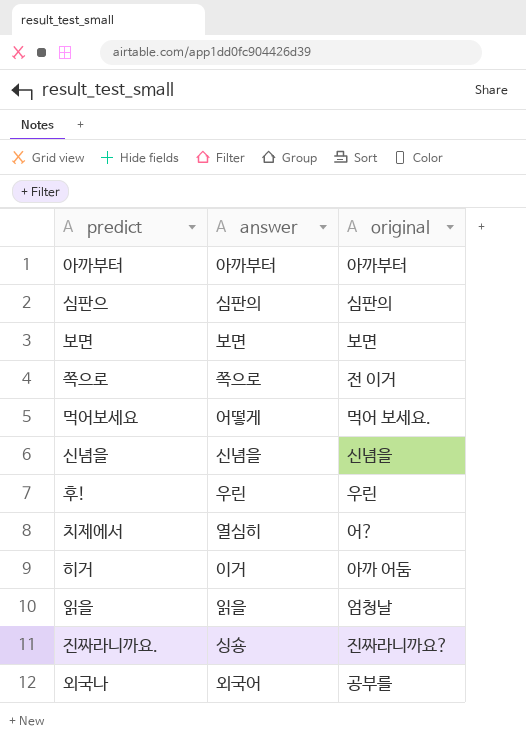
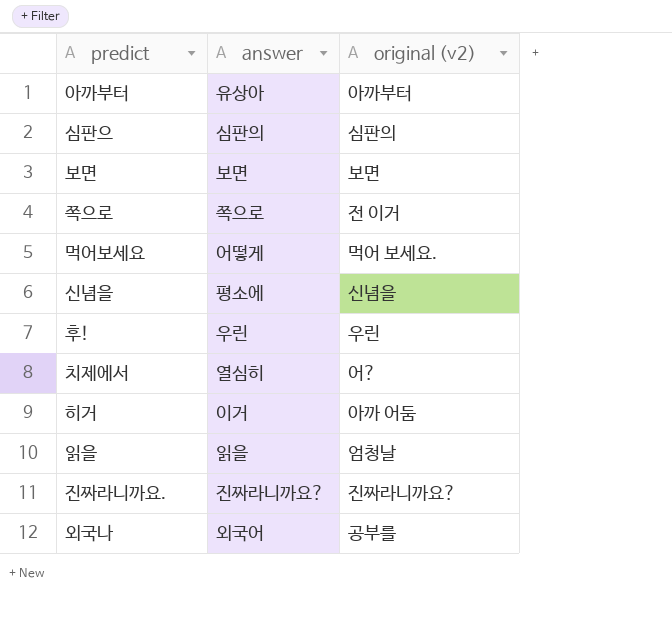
column name: original -> original (v2)
아까부터 | answer: 아까부터 -> 유상아
신념을 | answer: 신념을 -> 평소에
진짜라니까요. | answer: 싱숑 -> 진짜라니까요?

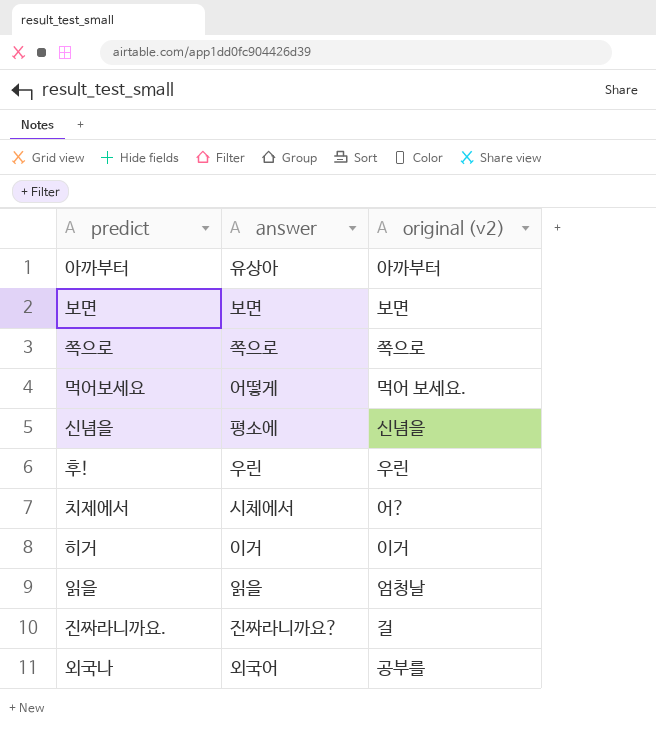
row 심판으: 심판의 | 심판의 -> none
쪽으로 | original (v2): 전 이거 -> 쪽으로
치제에서 | answer: 열심히 -> 시체에서
히거 | original (v2): 아까 어둠 -> 이거
진짜라니까요. | original (v2): 진짜라니까요? -> 걸

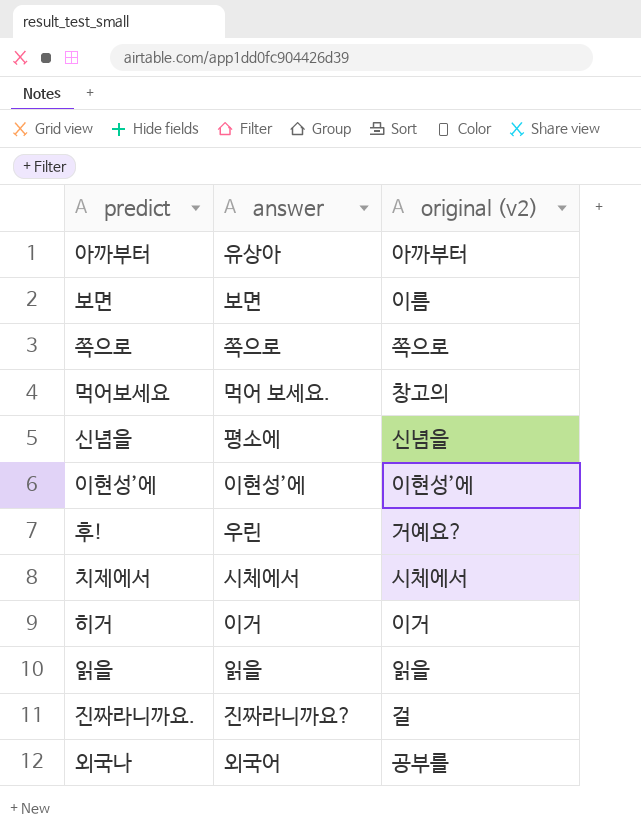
보면 | original (v2): 보면 -> 이름
먹어보세요 | answer: 어떻게 -> 먹어 보세요.
먹어보세요 | original (v2): 먹어 보세요. -> 창고의
row 이현성’에: none -> 이현성’에 | 이현성’에
후! | original (v2): 우린 -> 거예요?
치제에서 | original (v2): 어? -> 시체에서
읽을 | original (v2): 엄청날 -> 읽을

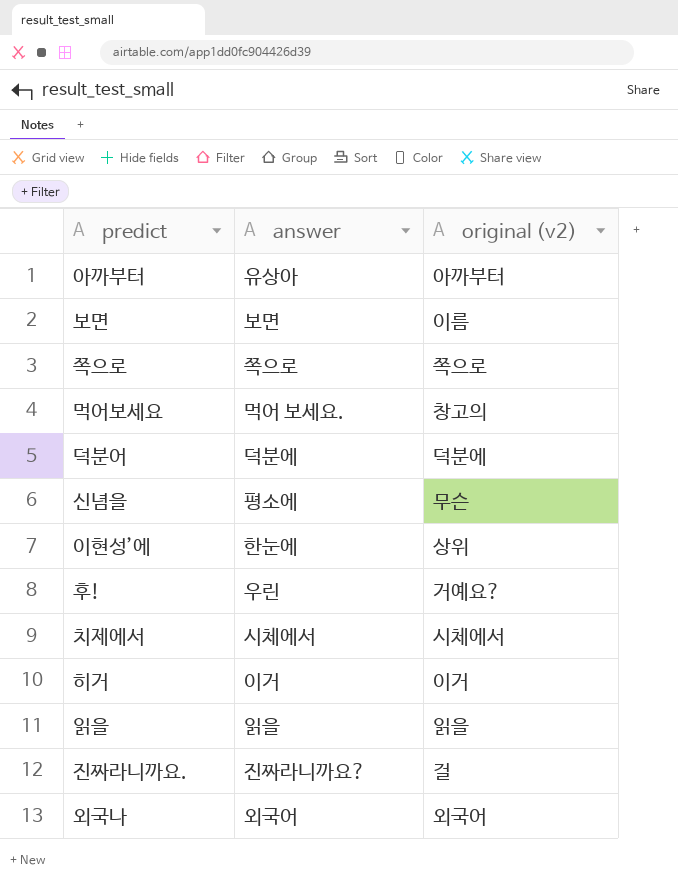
row 덕분어: none -> 덕분에 | 덕분에
신념을 | original (v2): 신념을 -> 무슨
이현성’에 | answer: 이현성’에 -> 한눈에
이현성’에 | original (v2): 이현성’에 -> 상위
외국나 | original (v2): 공부를 -> 외국어

